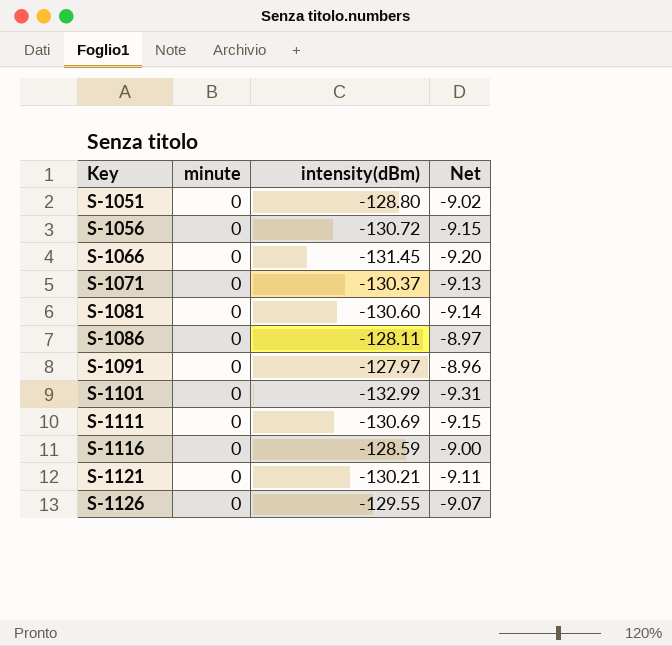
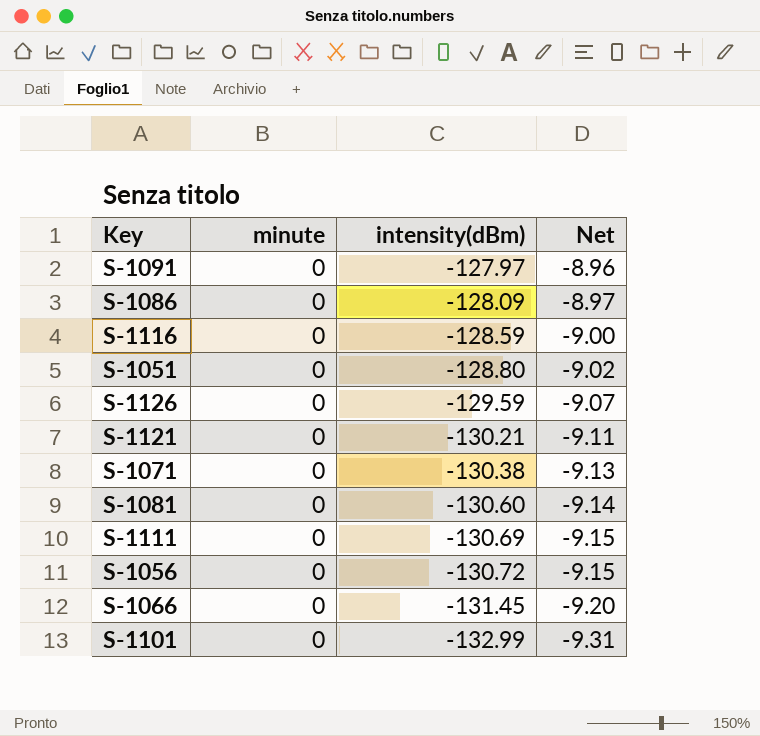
row order: Key ascending -> intensity(dBm) descending
S-1086 | intensity(dBm): -128.11 -> -128.09
S-1126 | intensity(dBm): -129.55 -> -129.59
S-1071 | intensity(dBm): -130.37 -> -130.38

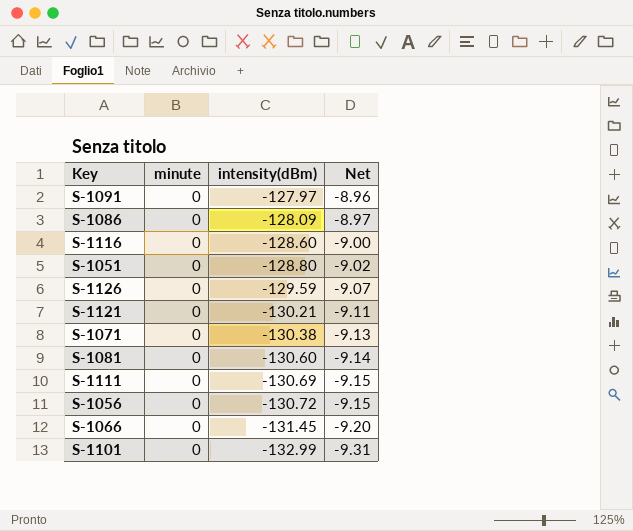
S-1116 | intensity(dBm): -128.59 -> -128.60

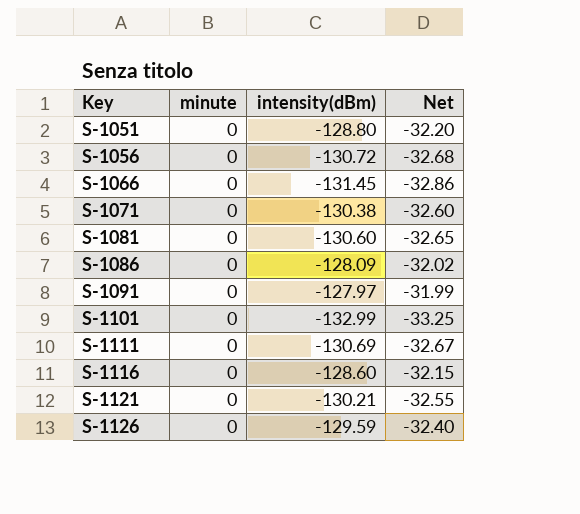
row order: intensity(dBm) descending -> Key ascending
column Net | formula: [intensity(dBm)] * 0.07 -> [intensity(dBm)] * 0.25

